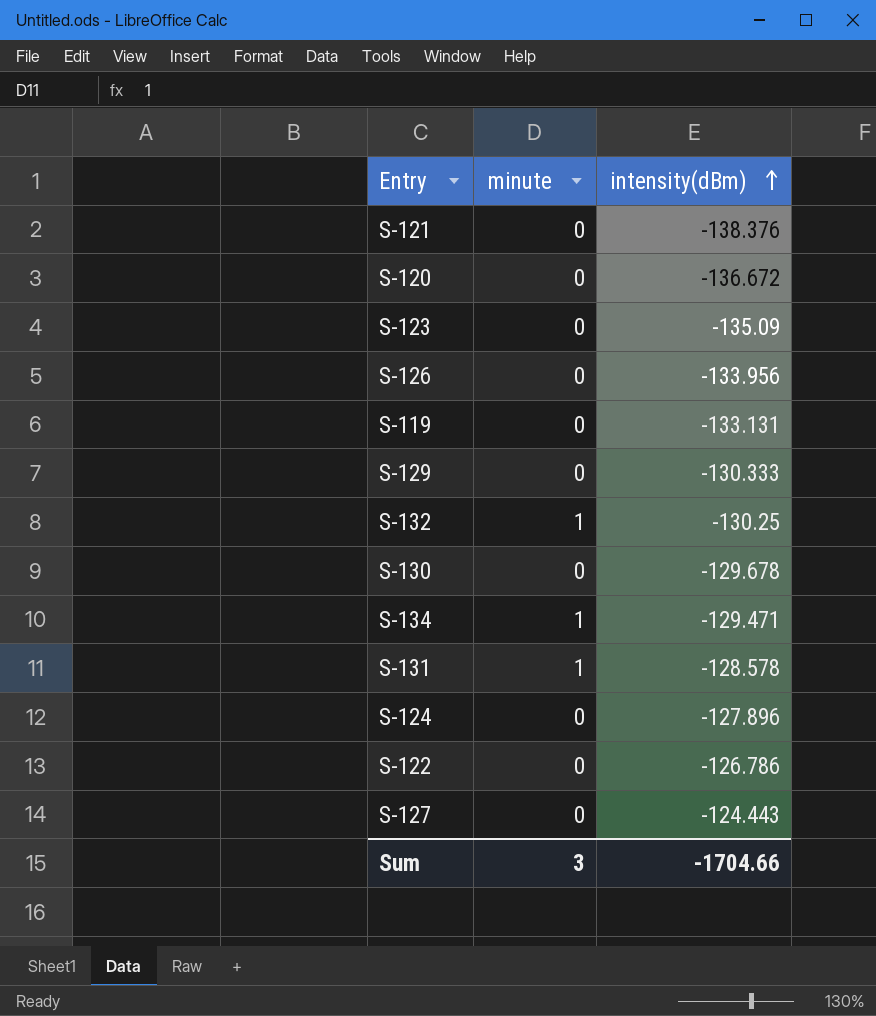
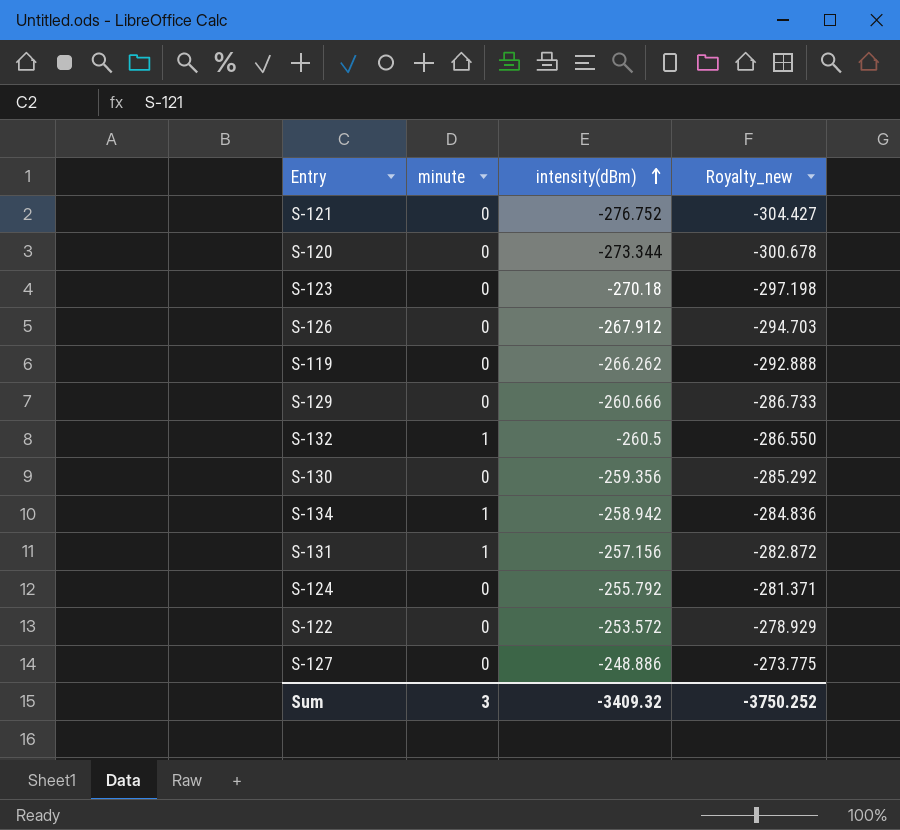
column Royalty_new | formula: none -> [intensity(dBm)] * 1.1
S-121 | intensity(dBm): -138.376 -> -276.752
S-120 | intensity(dBm): -136.672 -> -273.344
S-123 | intensity(dBm): -135.09 -> -270.18
S-126 | intensity(dBm): -133.956 -> -267.912
S-119 | intensity(dBm): -133.131 -> -266.262
S-129 | intensity(dBm): -130.333 -> -260.666
S-132 | intensity(dBm): -130.25 -> -260.5
S-130 | intensity(dBm): -129.678 -> -259.356
S-134 | intensity(dBm): -129.471 -> -258.942
S-131 | intensity(dBm): -128.578 -> -257.156
S-124 | intensity(dBm): -127.896 -> -255.792
S-122 | intensity(dBm): -126.786 -> -253.572
S-127 | intensity(dBm): -124.443 -> -248.886
Sum | intensity(dBm): -1704.66 -> -3409.32

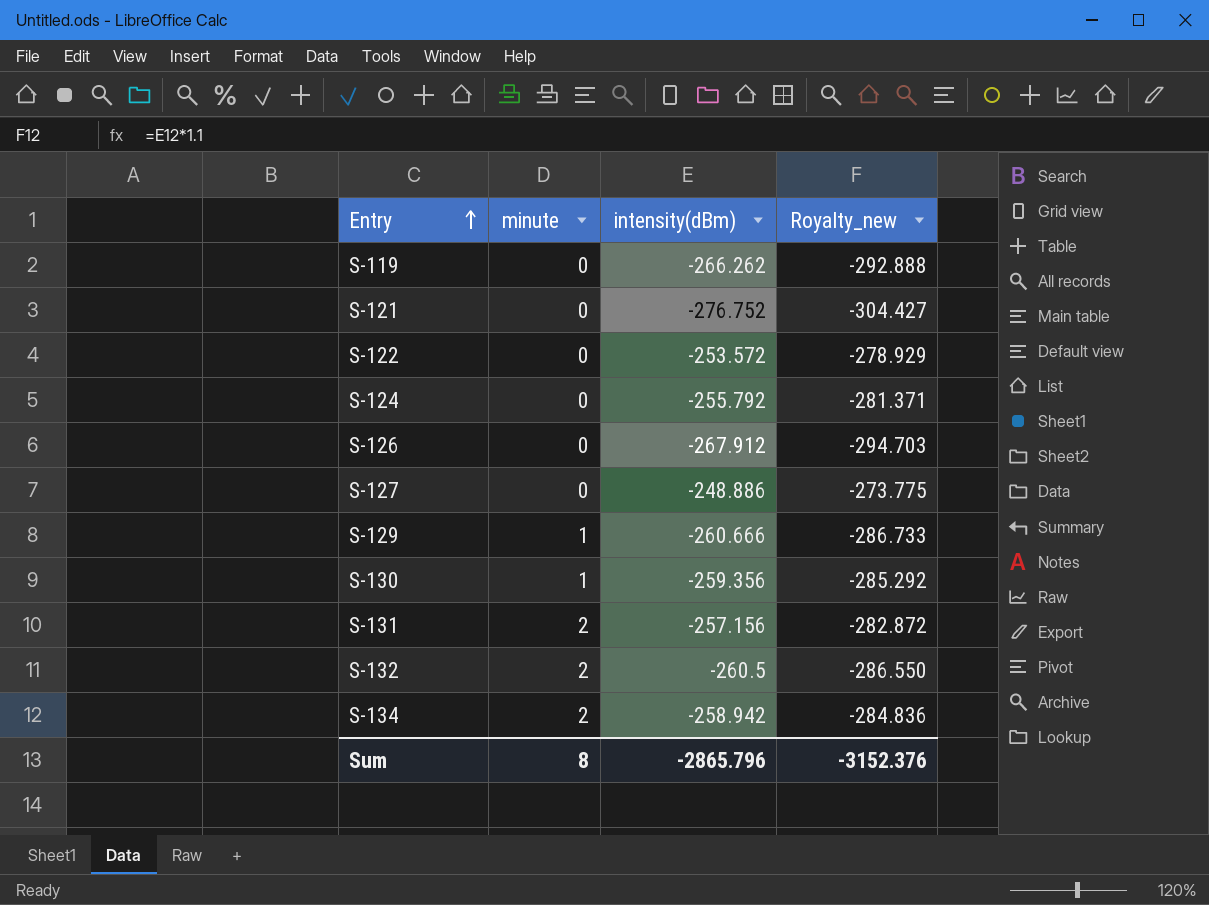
row order: intensity(dBm) ascending -> Entry ascending
row S-120: 0 | -273.344 | -300.678 -> none
row S-123: 0 | -270.18 | -297.198 -> none
S-129 | minute: 0 -> 1
S-130 | minute: 0 -> 1
S-131 | minute: 1 -> 2
S-132 | minute: 1 -> 2
S-134 | minute: 1 -> 2
Sum | minute: 3 -> 8
Sum | intensity(dBm): -3409.32 -> -2865.796
Sum | Royalty_new: -3750.252 -> -3152.376

